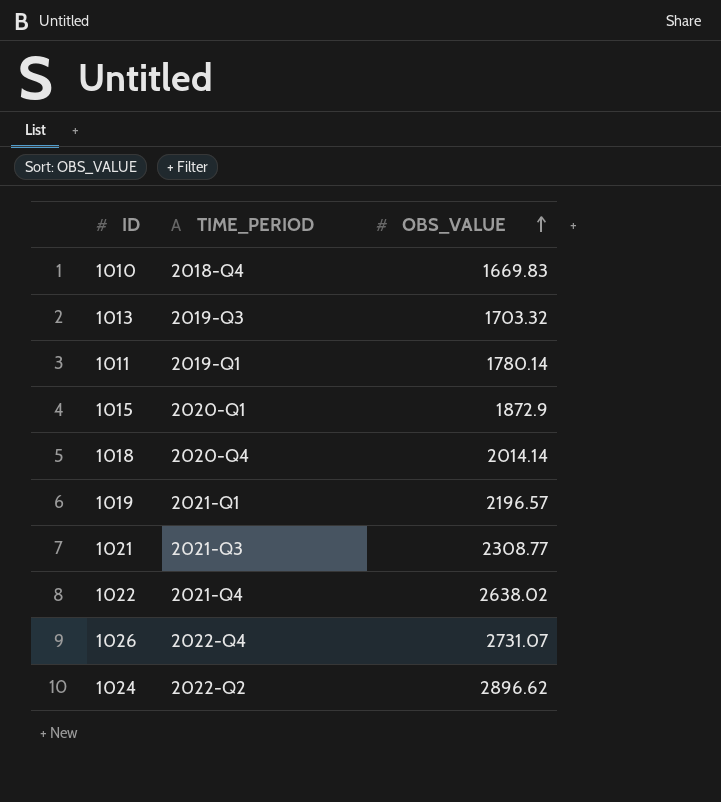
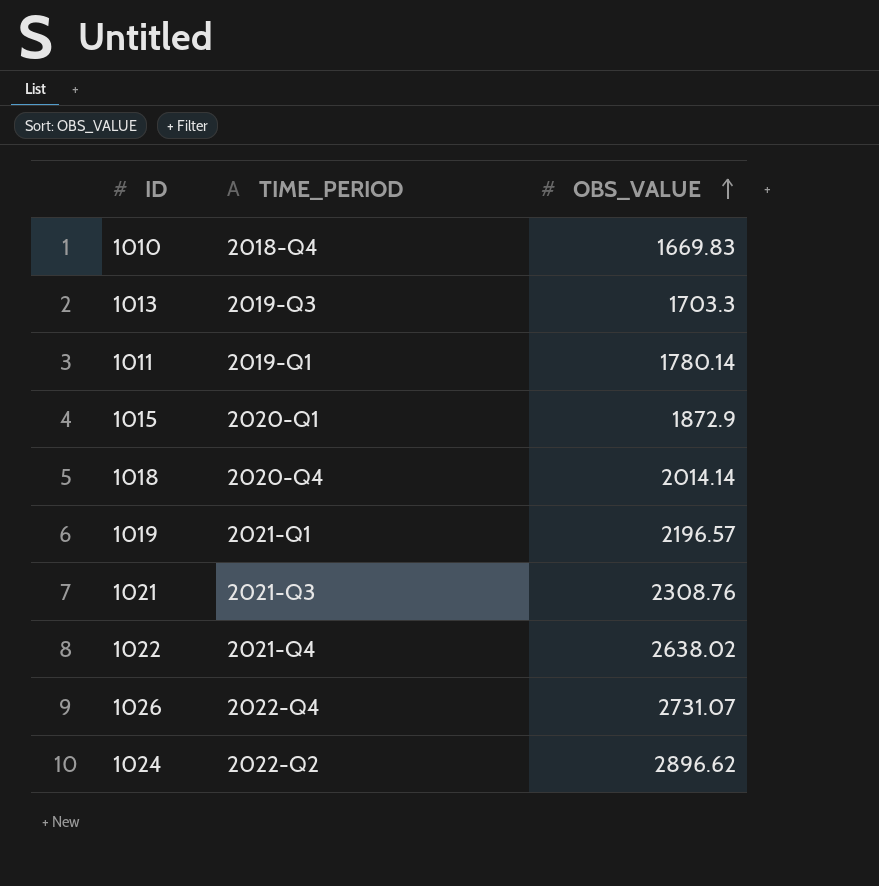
1013 | OBS_VALUE: 1703.32 -> 1703.3
1021 | OBS_VALUE: 2308.77 -> 2308.76

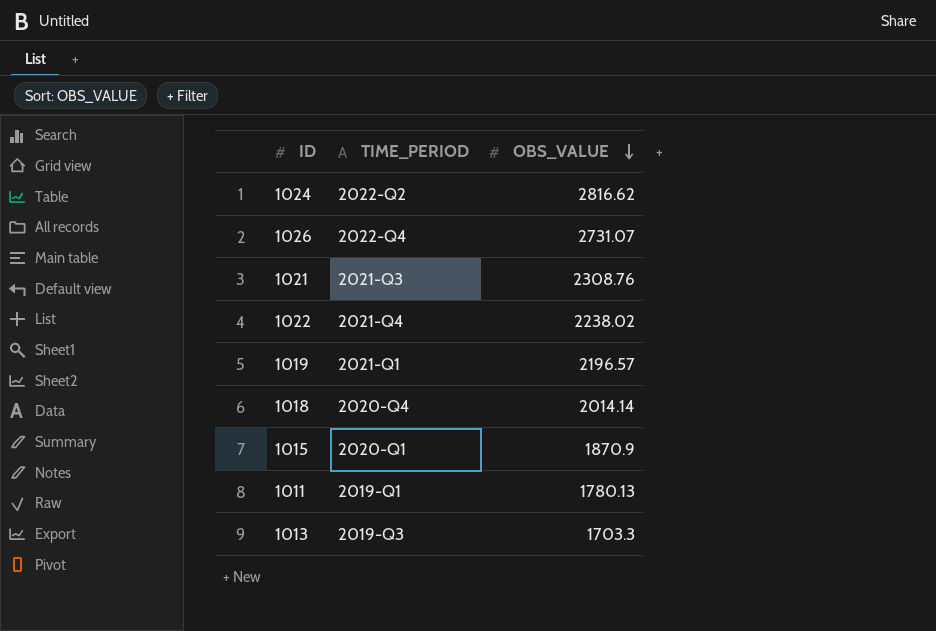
row order: OBS_VALUE ascending -> OBS_VALUE descending
row 1010: 2018-Q4 | 1669.83 -> none
1024 | OBS_VALUE: 2896.62 -> 2816.62
1022 | OBS_VALUE: 2638.02 -> 2238.02
1015 | OBS_VALUE: 1872.9 -> 1870.9
1011 | OBS_VALUE: 1780.14 -> 1780.13

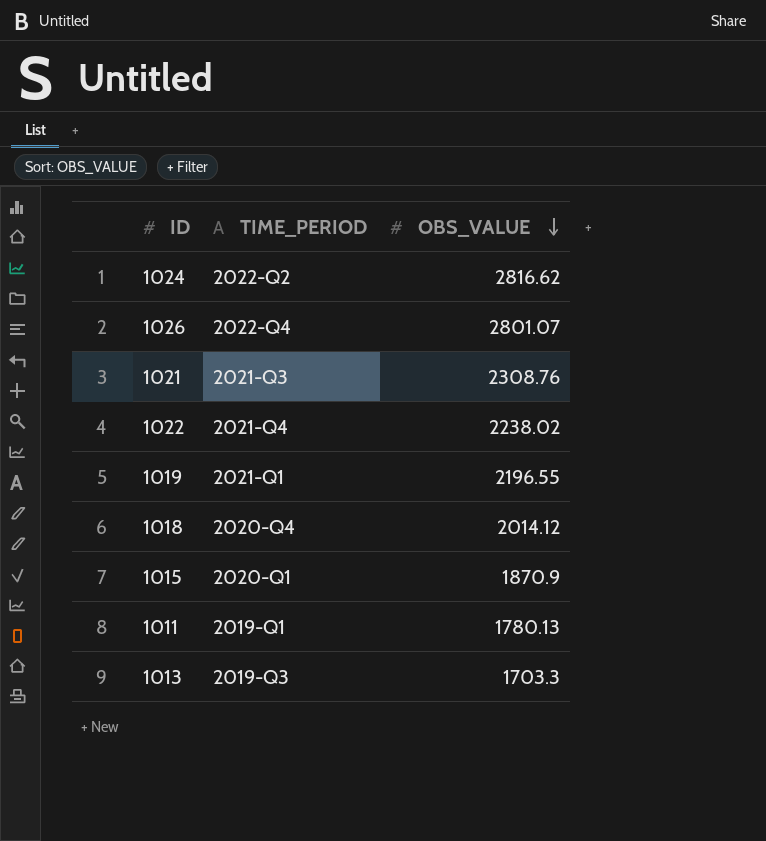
1026 | OBS_VALUE: 2731.07 -> 2801.07
1019 | OBS_VALUE: 2196.57 -> 2196.55
1018 | OBS_VALUE: 2014.14 -> 2014.12

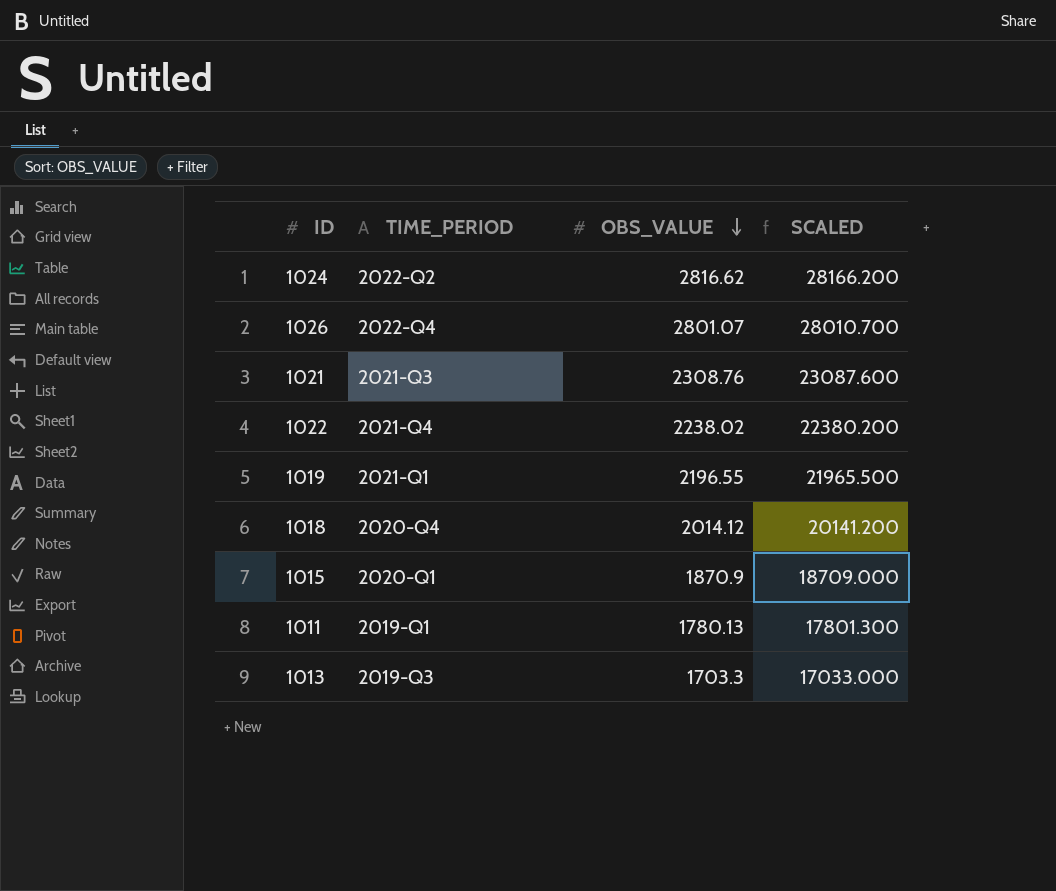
column SCALED | formula: none -> [OBS_VALUE] * 10

